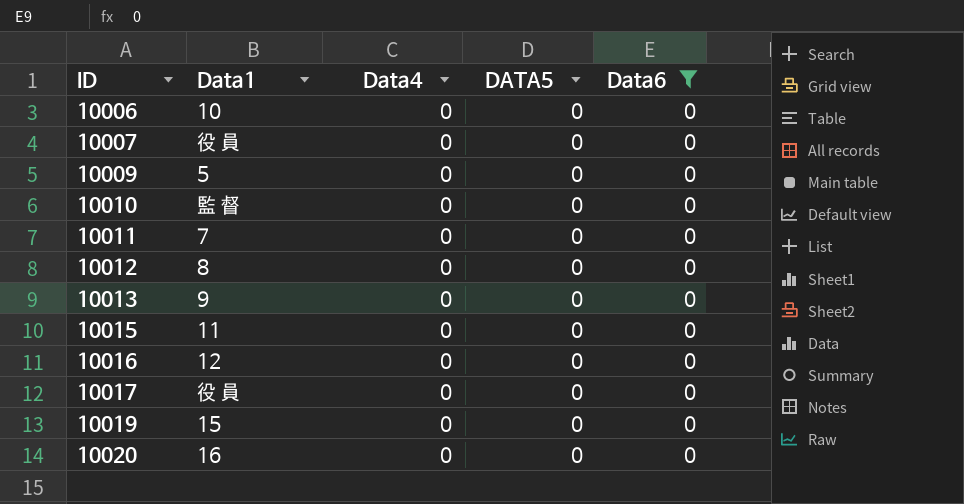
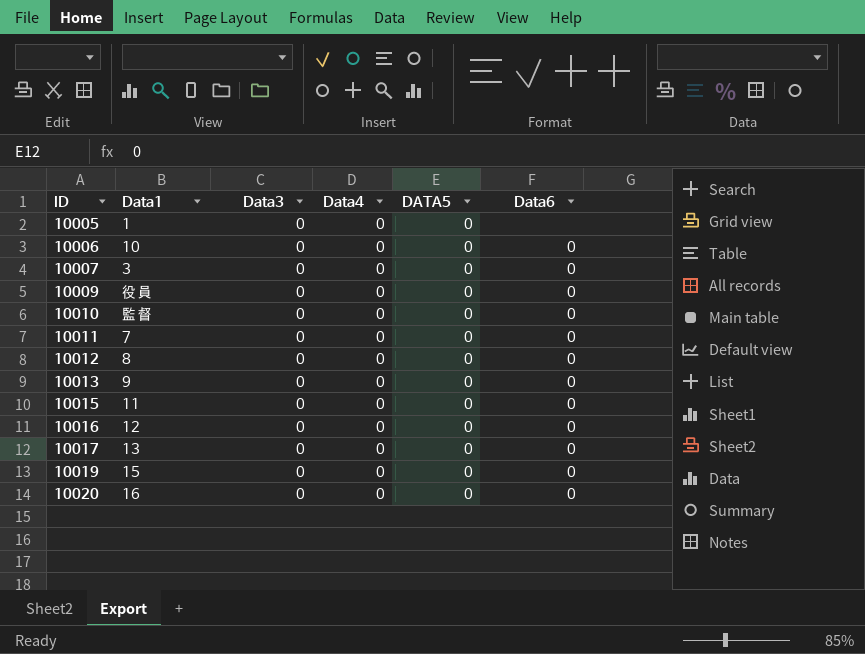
filter: Data6 = 0 -> none
column Data3 | position: none -> 3
10007 | Data1: 役 員 -> 3
10009 | Data1: 5 -> 役 員
10017 | Data1: 役 員 -> 13

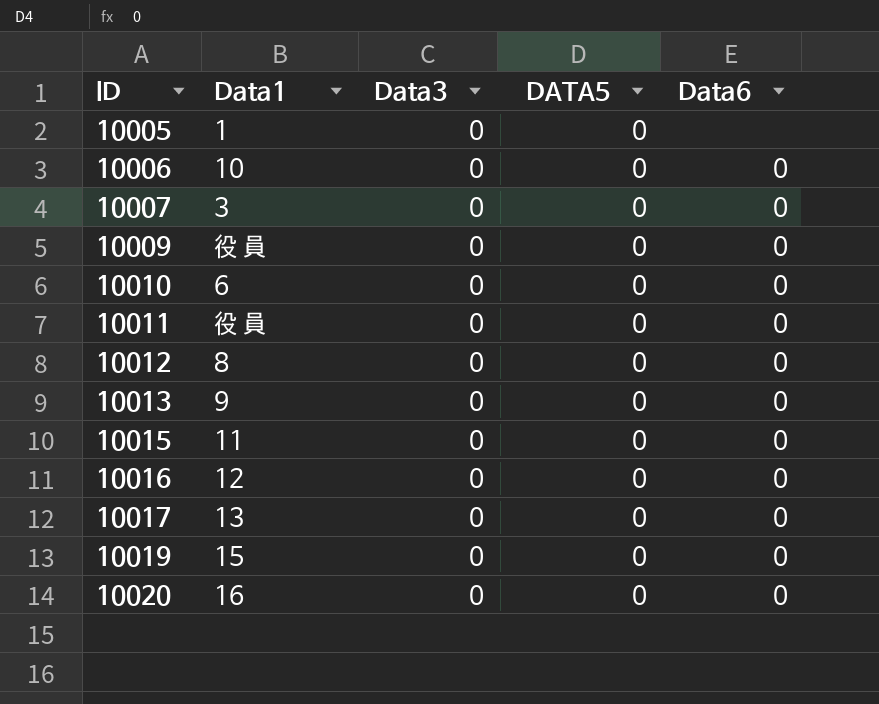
column Data4 | position: 4 -> none
10010 | Data1: 監 督 -> 6
10011 | Data1: 7 -> 役 員

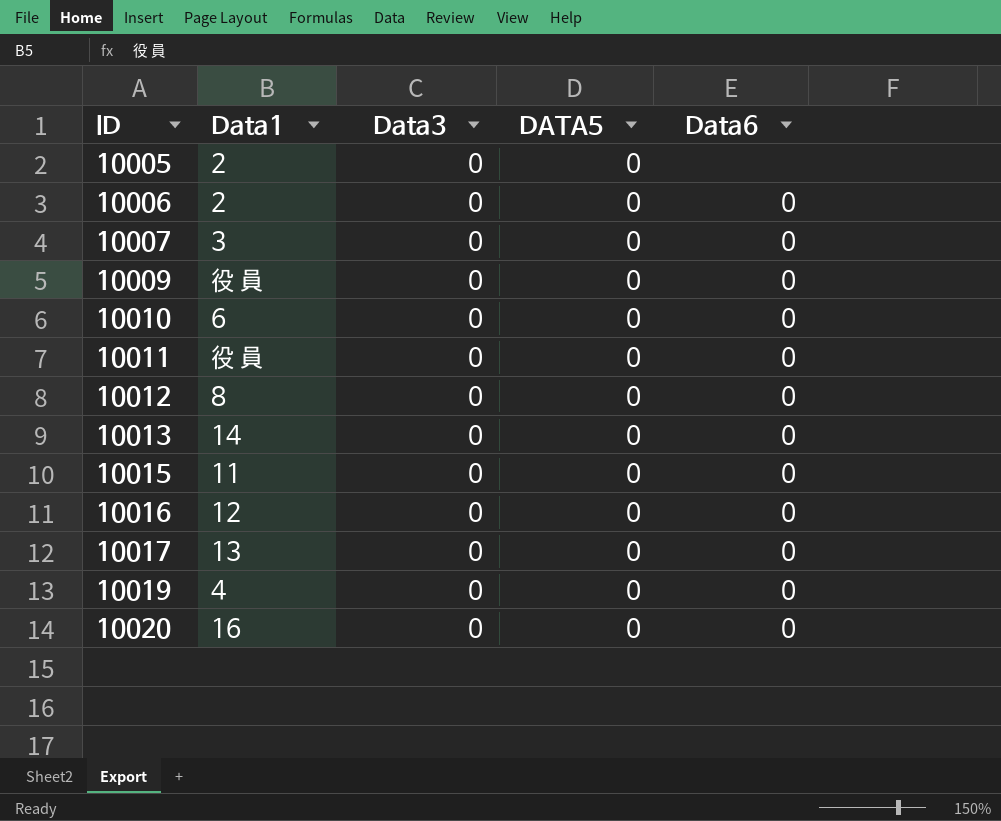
10005 | Data1: 1 -> 2
10006 | Data1: 10 -> 2
10013 | Data1: 9 -> 14
10019 | Data1: 15 -> 4

